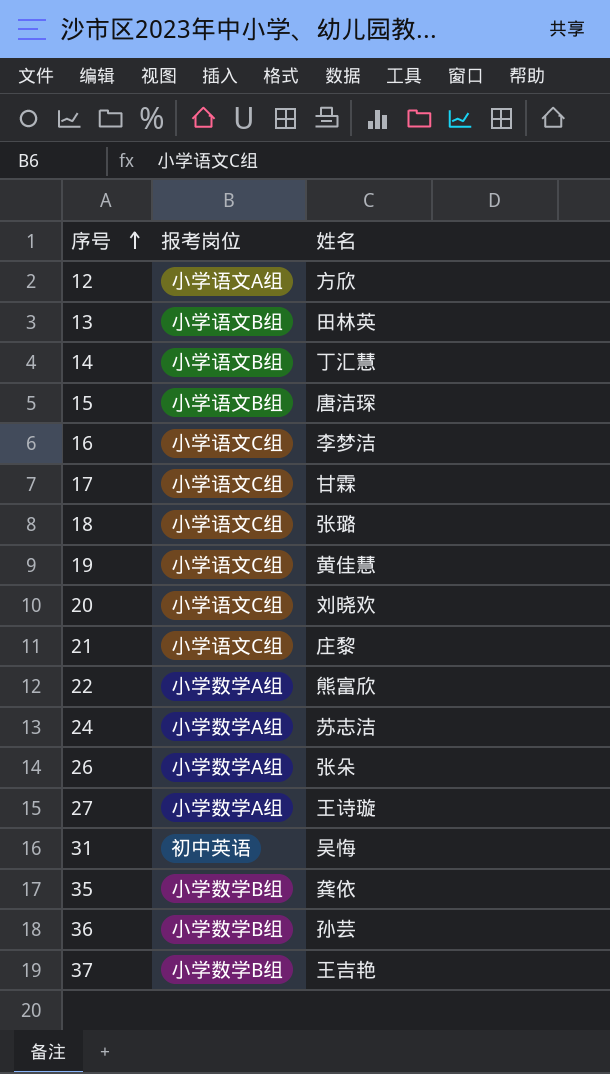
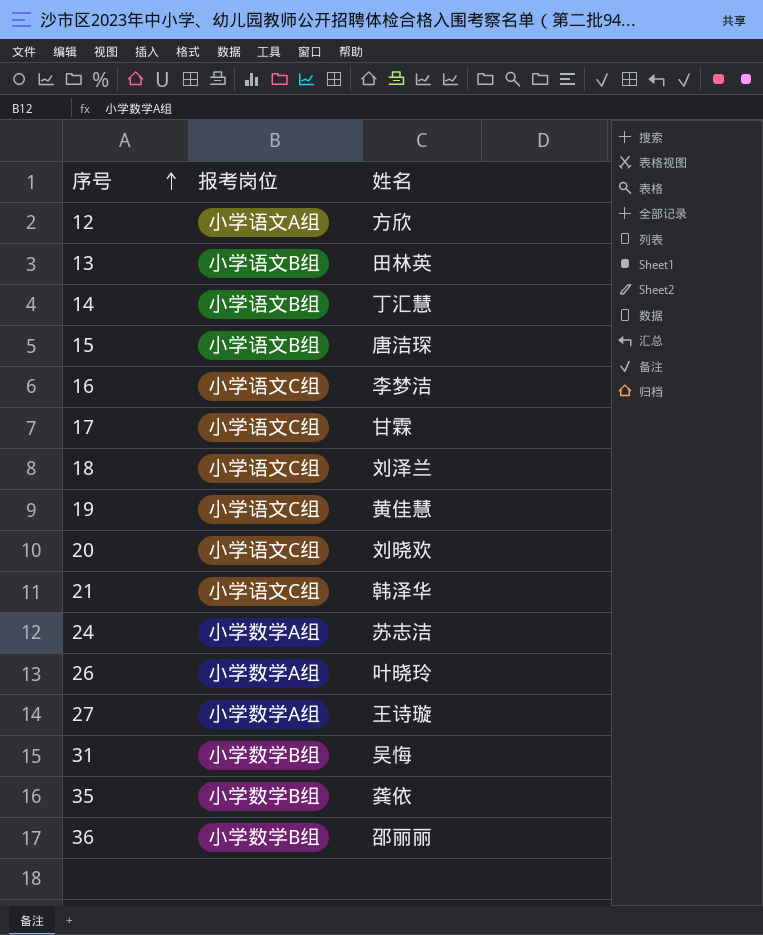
row 22: 小学数学A组 | 熊富欣 -> none
row 37: 小学数学B组 | 王吉艳 -> none
18 | 姓名: 张璐 -> 刘泽兰
21 | 姓名: 庄黎 -> 韩泽华
26 | 姓名: 张朵 -> 叶晓玲
31 | 报考岗位: 初中英语 -> 小学数学B组
36 | 姓名: 孙芸 -> 邵丽丽

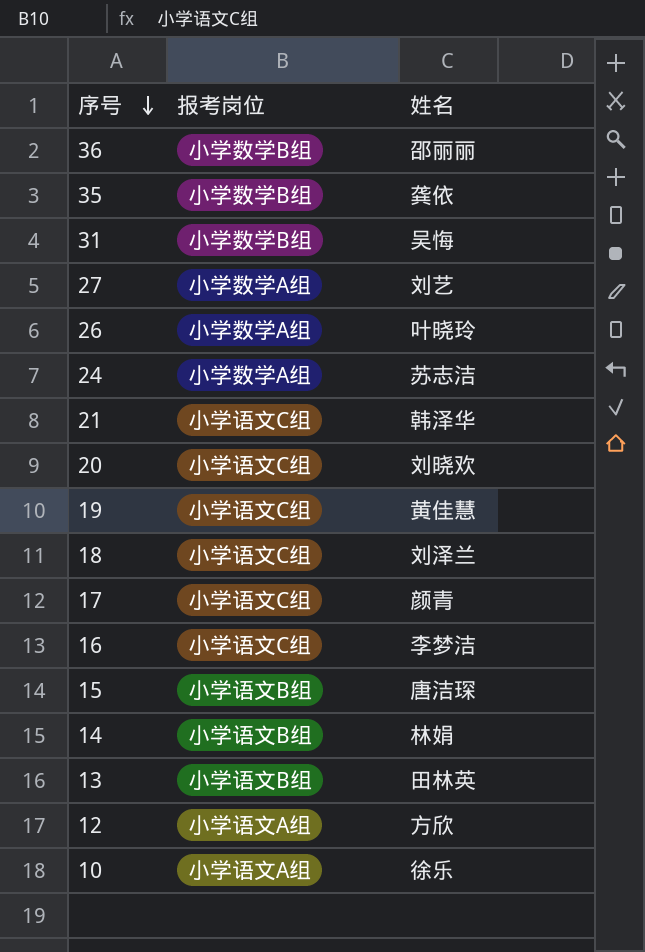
row order: 序号 ascending -> 序号 descending
27 | 姓名: 王诗璇 -> 刘艺
17 | 姓名: 甘霖 -> 颜青
14 | 姓名: 丁汇慧 -> 林娟
row 10: none -> 小学语文A组 | 徐乐

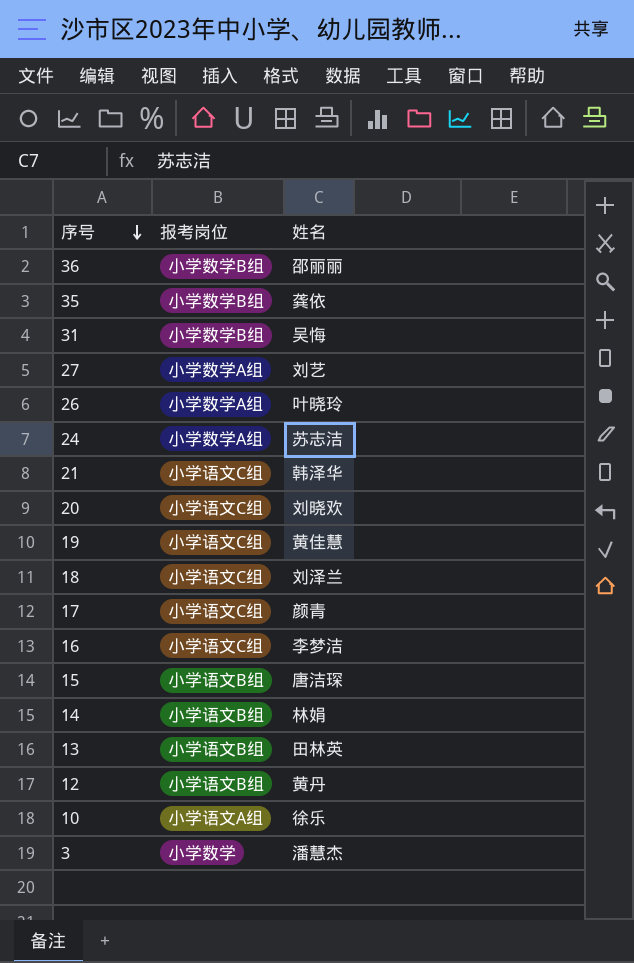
12 | 报考岗位: 小学语文A组 -> 小学语文B组
12 | 姓名: 方欣 -> 黄丹
row 3: none -> 小学数学 | 潘慧杰

